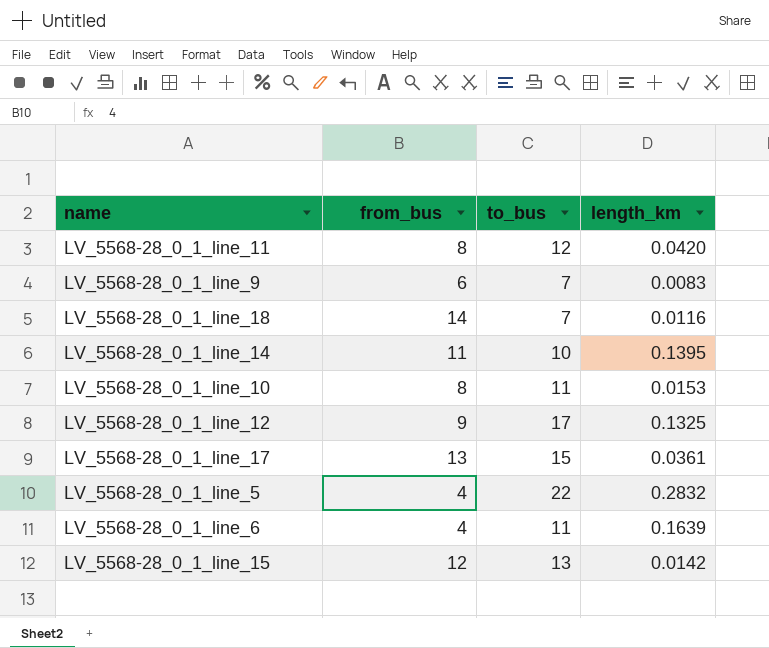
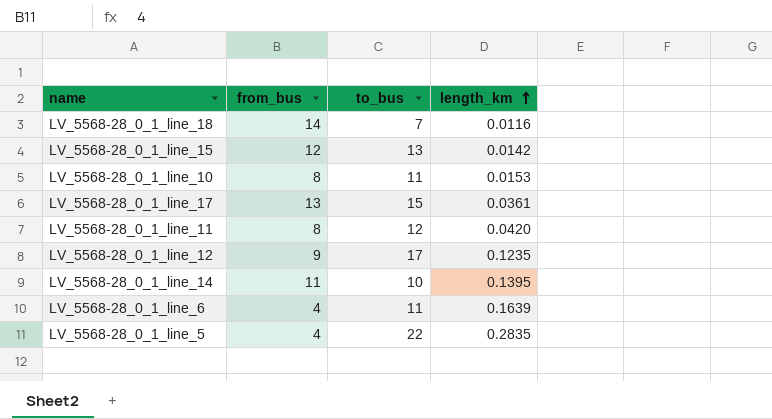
row order: none -> length_km ascending
row LV_5568-28_0_1_line_9: 6 | 7 | 0.0083 -> none
LV_5568-28_0_1_line_12 | length_km: 0.1325 -> 0.1235
LV_5568-28_0_1_line_5 | length_km: 0.2832 -> 0.2835

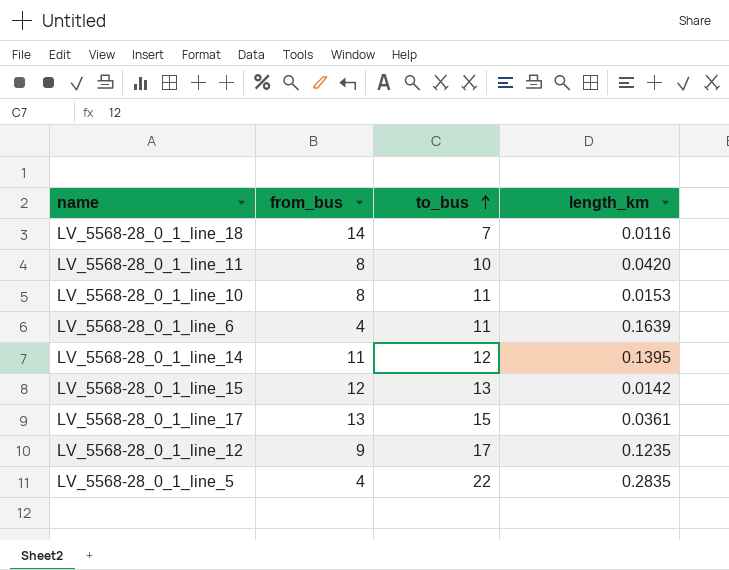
row order: length_km ascending -> to_bus ascending
LV_5568-28_0_1_line_11 | to_bus: 12 -> 10
LV_5568-28_0_1_line_14 | to_bus: 10 -> 12

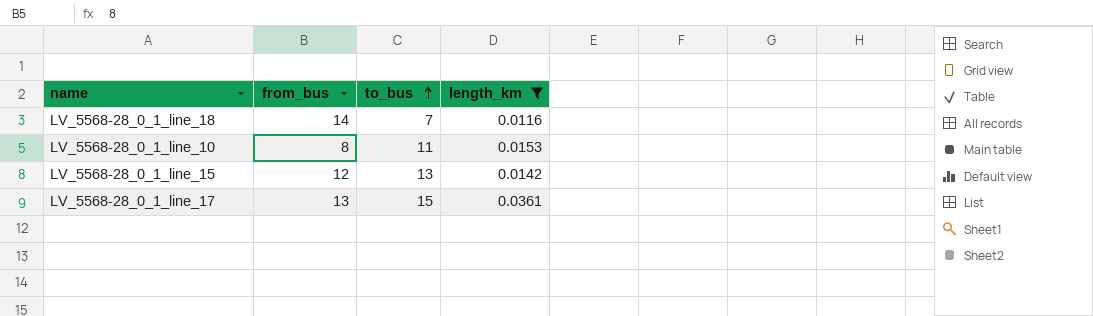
filter: none -> length_km <= 0.0361

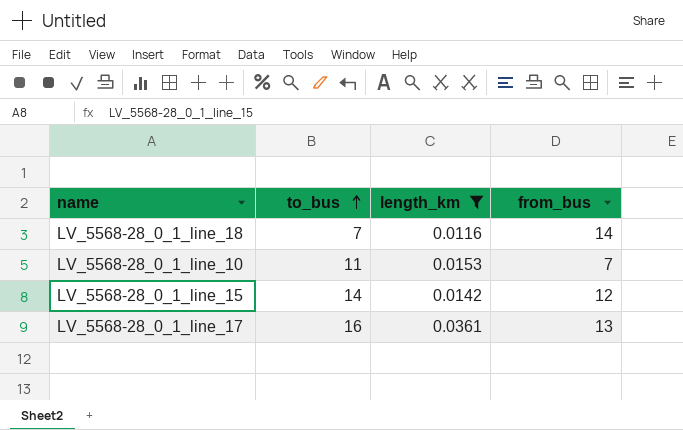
column from_bus | position: 2 -> 4
LV_5568-28_0_1_line_10 | from_bus: 8 -> 7
LV_5568-28_0_1_line_15 | to_bus: 13 -> 14
LV_5568-28_0_1_line_17 | to_bus: 15 -> 16

